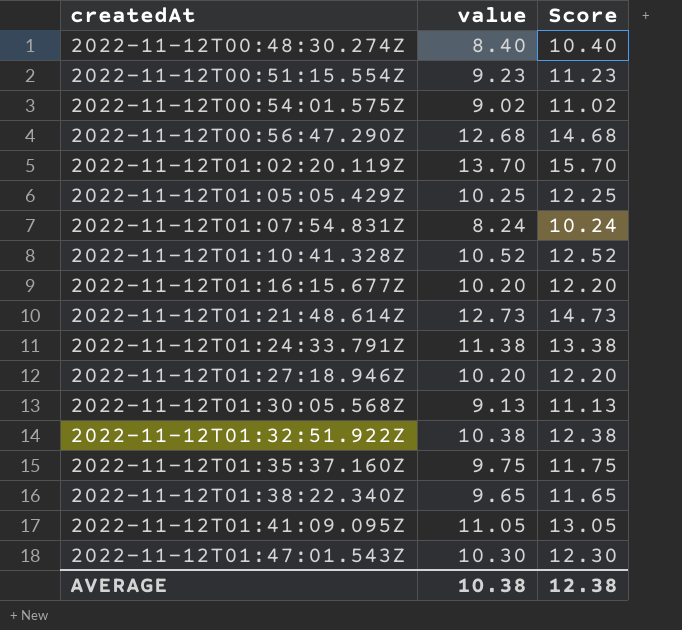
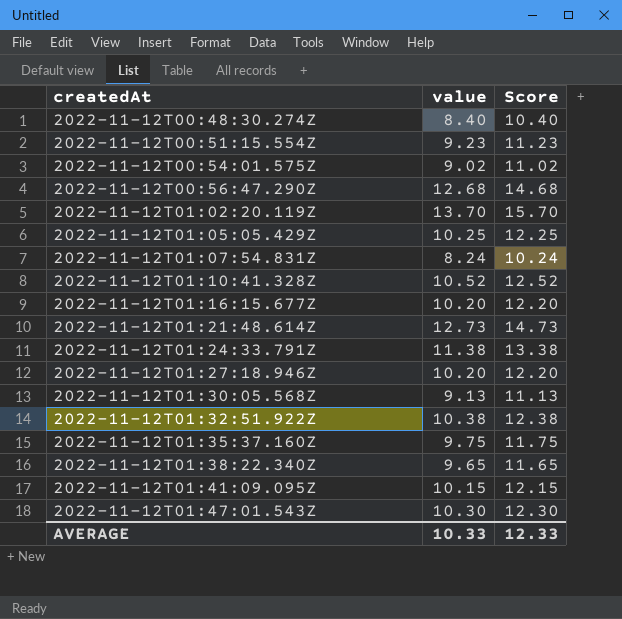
2022-11-12T01:41:09.095Z | value: 11.05 -> 10.15
2022-11-12T01:41:09.095Z | Score: 13.05 -> 12.15
AVERAGE | value: 10.38 -> 10.33
AVERAGE | Score: 12.38 -> 12.33

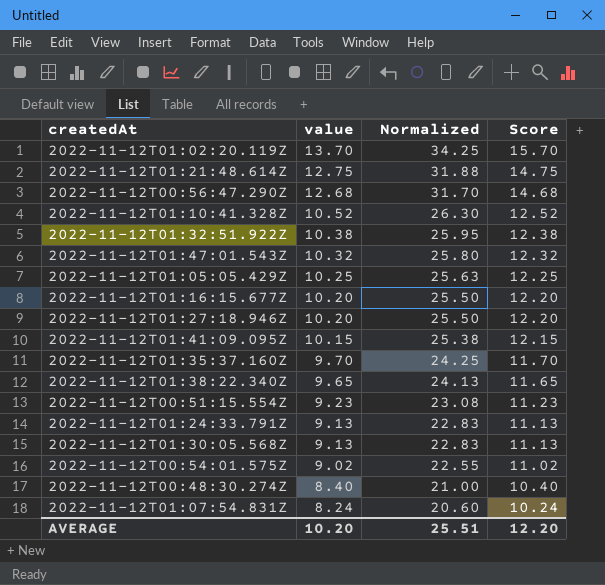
row order: createdAt ascending -> value descending
column Normalized | formula: none -> [value] * 2.5
2022-11-12T01:21:48.614Z | value: 12.73 -> 12.75
2022-11-12T01:21:48.614Z | Score: 14.73 -> 14.75
2022-11-12T01:47:01.543Z | value: 10.30 -> 10.32
2022-11-12T01:47:01.543Z | Score: 12.30 -> 12.32
2022-11-12T01:35:37.160Z | value: 9.75 -> 9.70
2022-11-12T01:35:37.160Z | Score: 11.75 -> 11.70
2022-11-12T01:24:33.791Z | value: 11.38 -> 9.13
2022-11-12T01:24:33.791Z | Score: 13.38 -> 11.13
AVERAGE | value: 10.33 -> 10.20
AVERAGE | Score: 12.33 -> 12.20

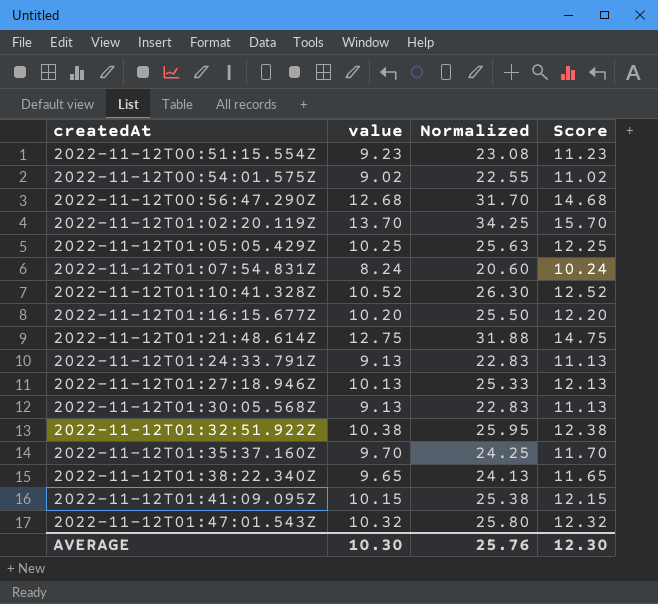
row order: value descending -> createdAt ascending
row 2022-11-12T00:48:30.274Z: 8.40 | 21.00 | 10.40 -> none
2022-11-12T01:27:18.946Z | value: 10.20 -> 10.13
2022-11-12T01:27:18.946Z | Normalized: 25.50 -> 25.33
2022-11-12T01:27:18.946Z | Score: 12.20 -> 12.13
AVERAGE | value: 10.20 -> 10.30
AVERAGE | Normalized: 25.51 -> 25.76
AVERAGE | Score: 12.20 -> 12.30

